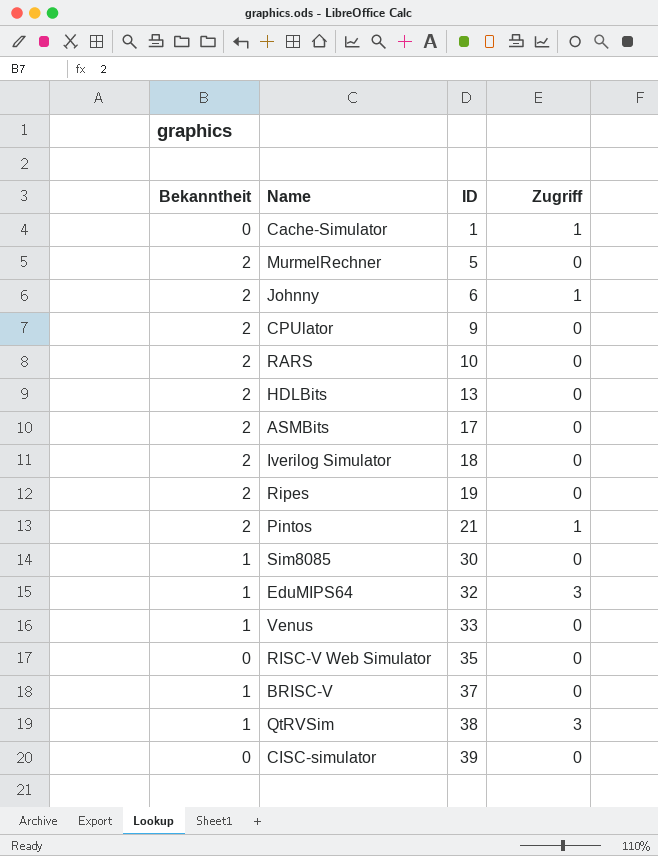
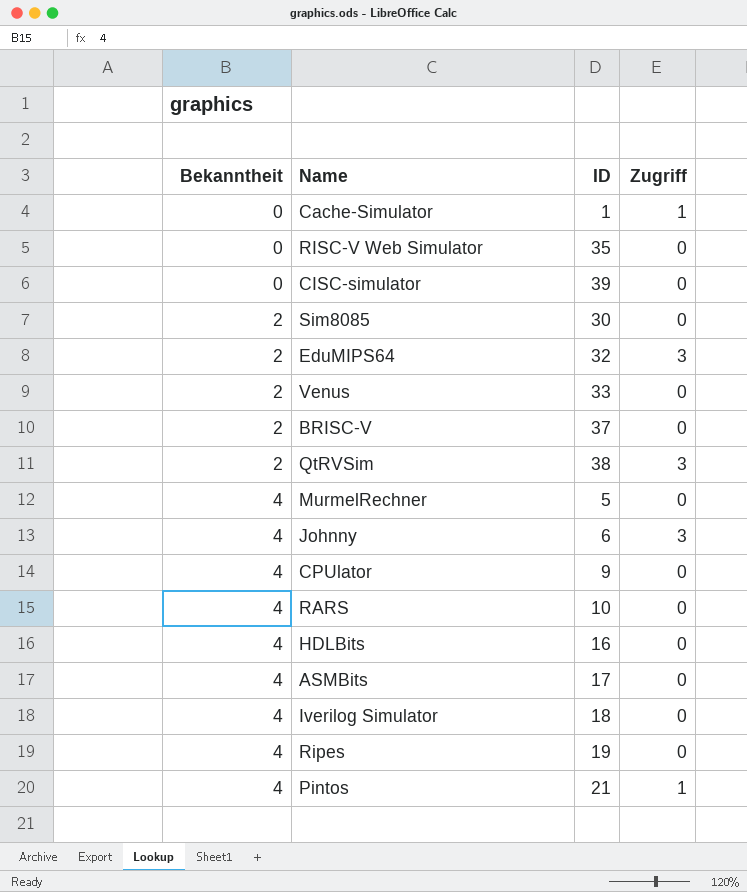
row order: ID ascending -> Bekanntheit ascending
Sim8085 | Bekanntheit: 1 -> 2
EduMIPS64 | Bekanntheit: 1 -> 2
Venus | Bekanntheit: 1 -> 2
BRISC-V | Bekanntheit: 1 -> 2
QtRVSim | Bekanntheit: 1 -> 2
MurmelRechner | Bekanntheit: 2 -> 4
Johnny | Bekanntheit: 2 -> 4
Johnny | Zugriff: 1 -> 3
CPUlator | Bekanntheit: 2 -> 4
RARS | Bekanntheit: 2 -> 4
HDLBits | Bekanntheit: 2 -> 4
HDLBits | ID: 13 -> 16
ASMBits | Bekanntheit: 2 -> 4
Iverilog Simulator | Bekanntheit: 2 -> 4
Ripes | Bekanntheit: 2 -> 4
Pintos | Bekanntheit: 2 -> 4

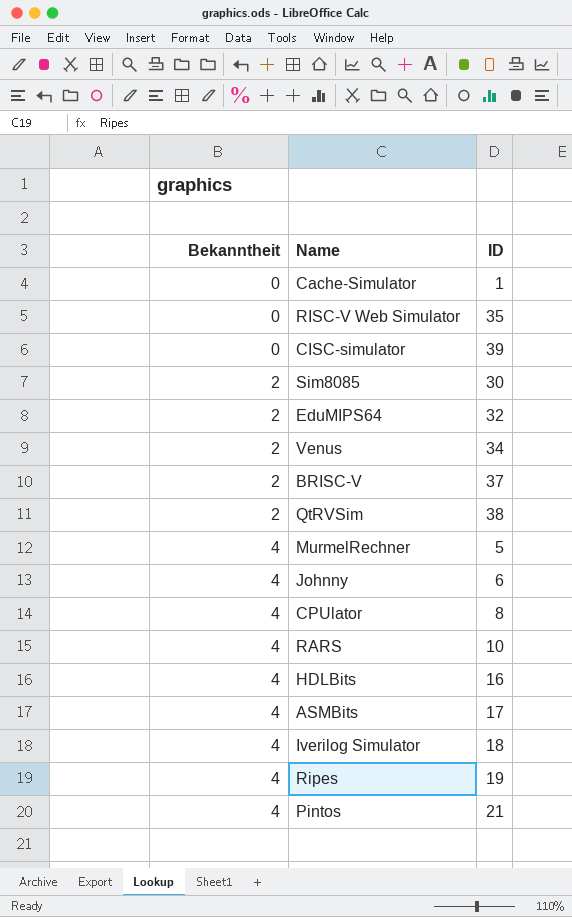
column Zugriff | position: 4 -> none
Venus | ID: 33 -> 34
CPUlator | ID: 9 -> 8

